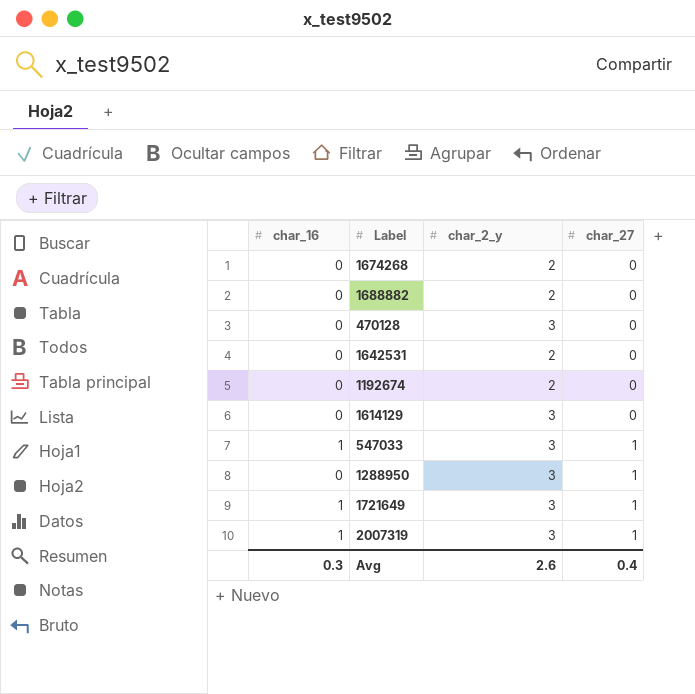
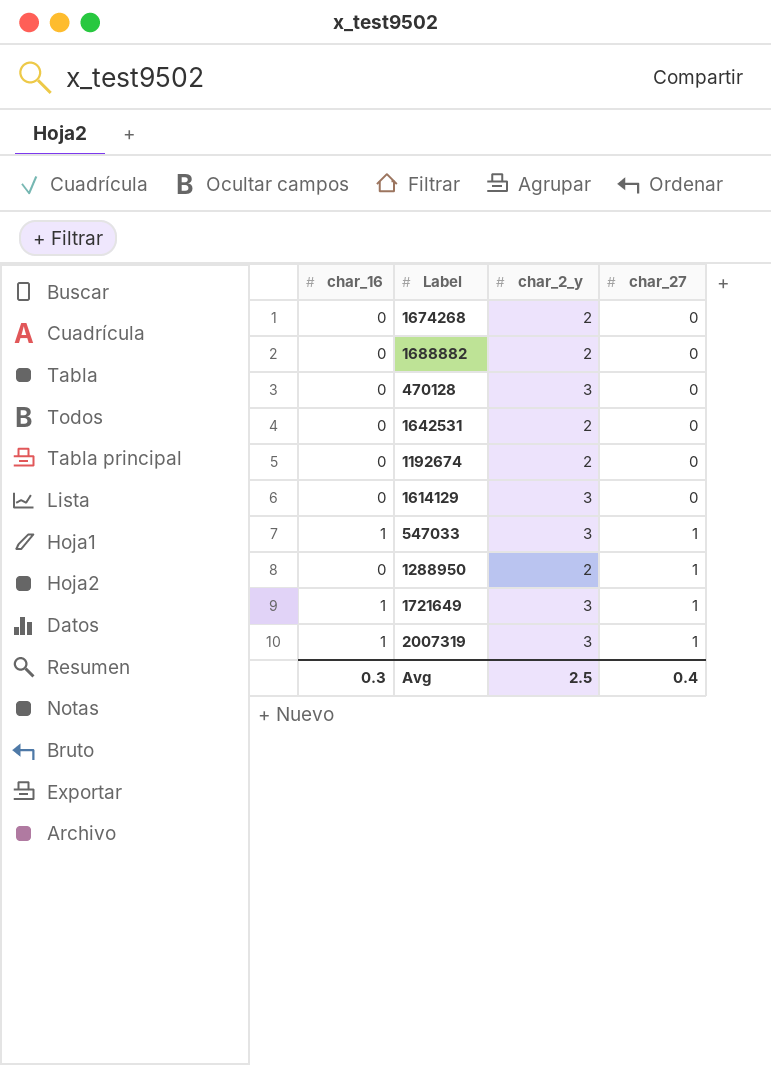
1288950 | char_2_y: 3 -> 2
Avg | char_2_y: 2.6 -> 2.5

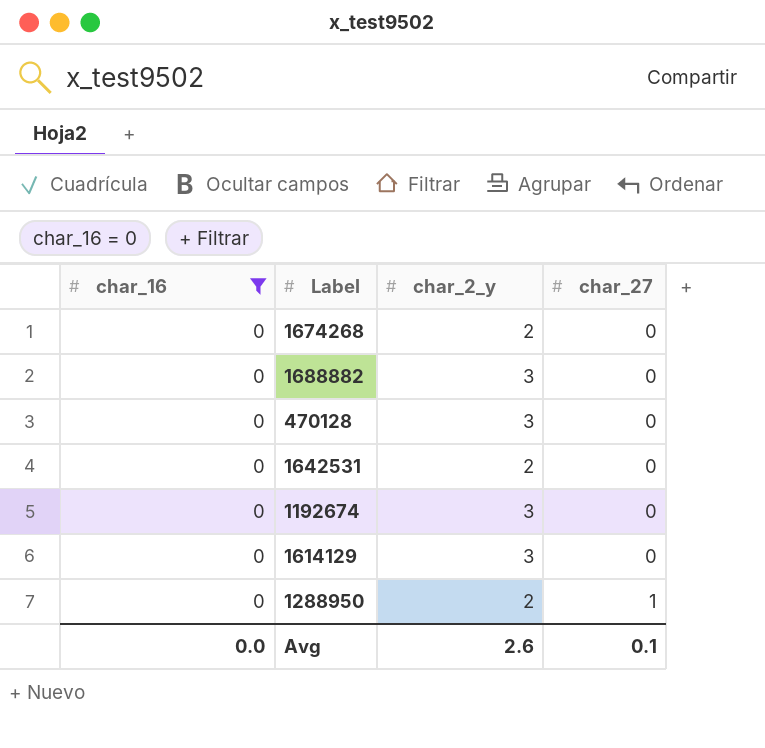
filter: none -> char_16 = 0
1688882 | char_2_y: 2 -> 3
1192674 | char_2_y: 2 -> 3
Avg | char_16: 0.3 -> 0.0
Avg | char_2_y: 2.5 -> 2.6
Avg | char_27: 0.4 -> 0.1

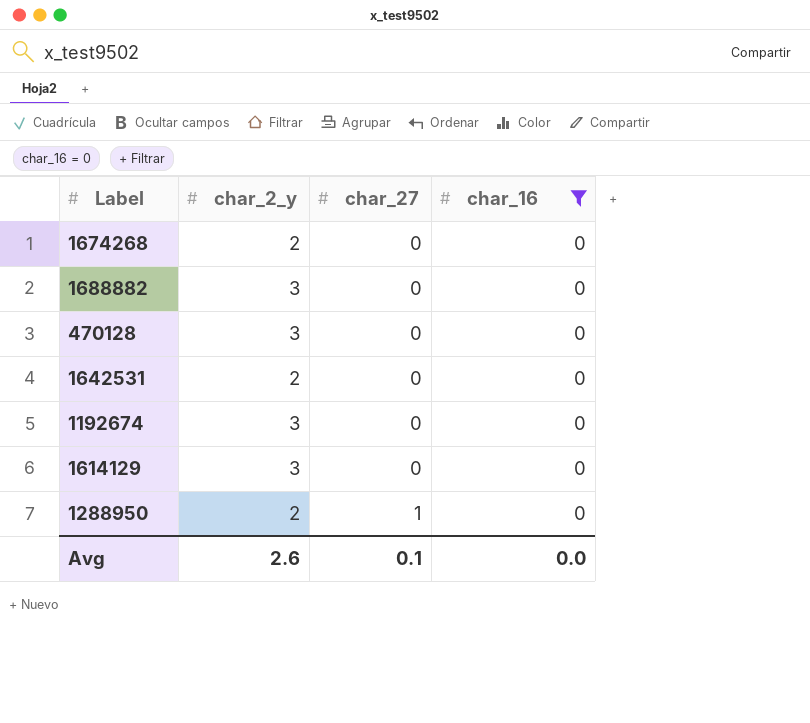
column char_16 | position: 1 -> 4

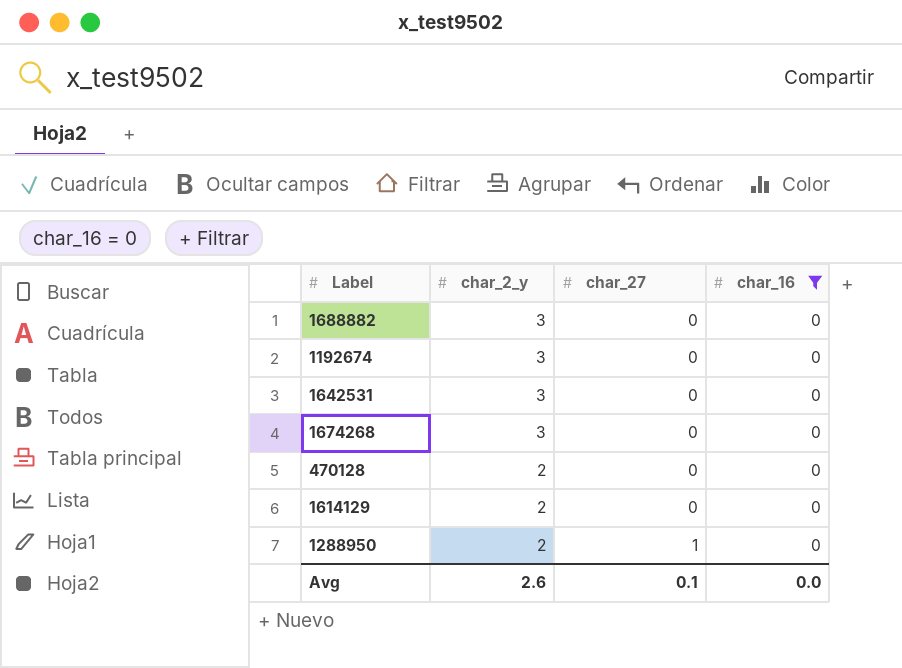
row order: char_27 ascending -> char_2_y descending
1642531 | char_2_y: 2 -> 3
1674268 | char_2_y: 2 -> 3
470128 | char_2_y: 3 -> 2
1614129 | char_2_y: 3 -> 2

